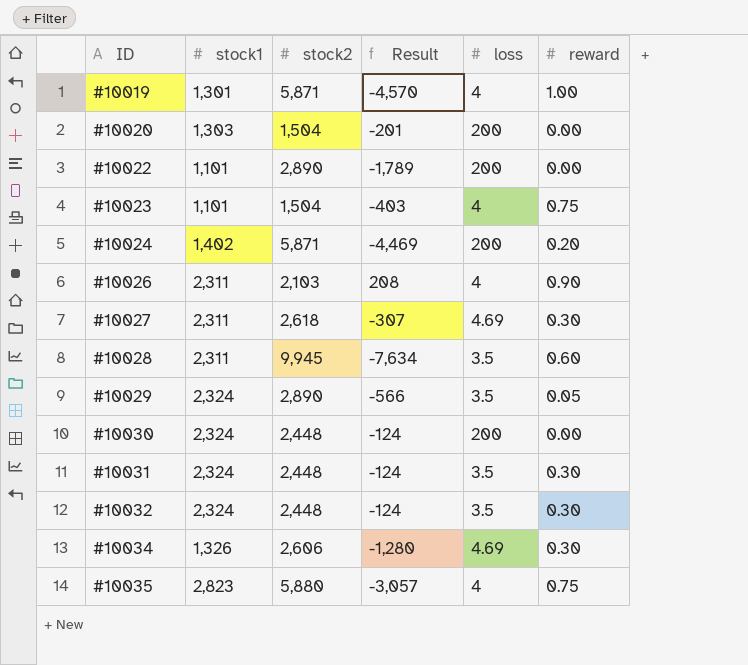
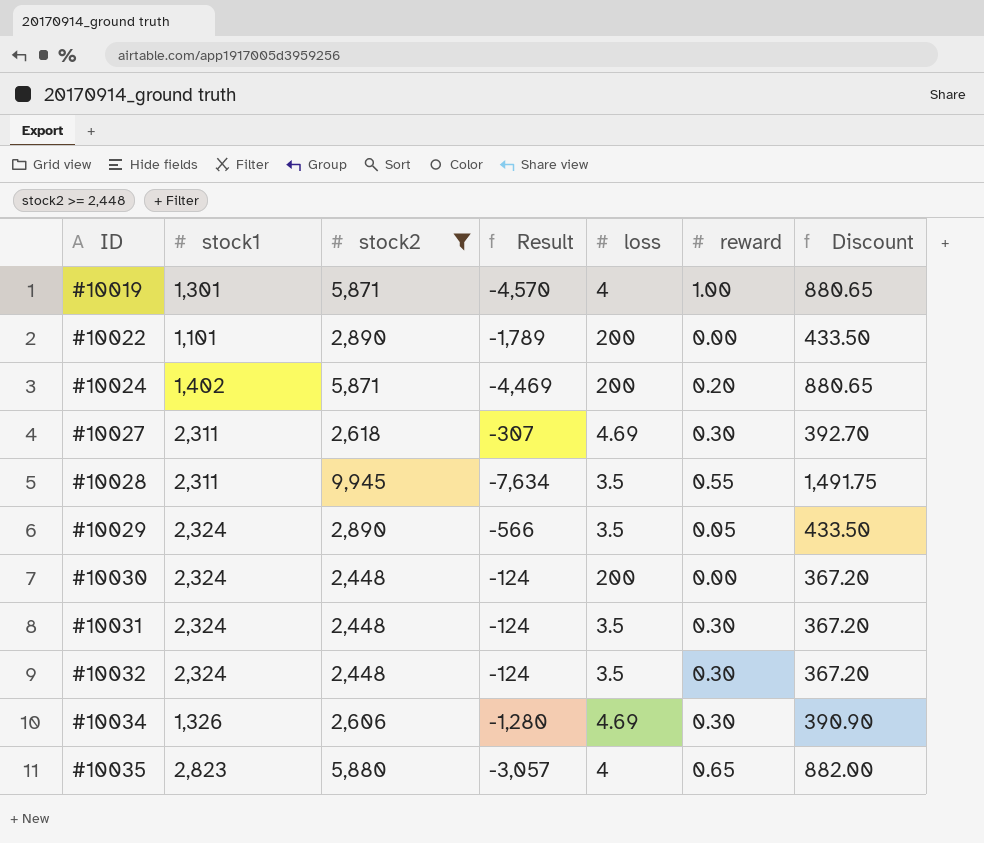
filter: none -> stock2 >= 2,448
column Discount | formula: none -> [stock2] * 0.15
#10028 | reward: 0.60 -> 0.55
#10035 | reward: 0.75 -> 0.65

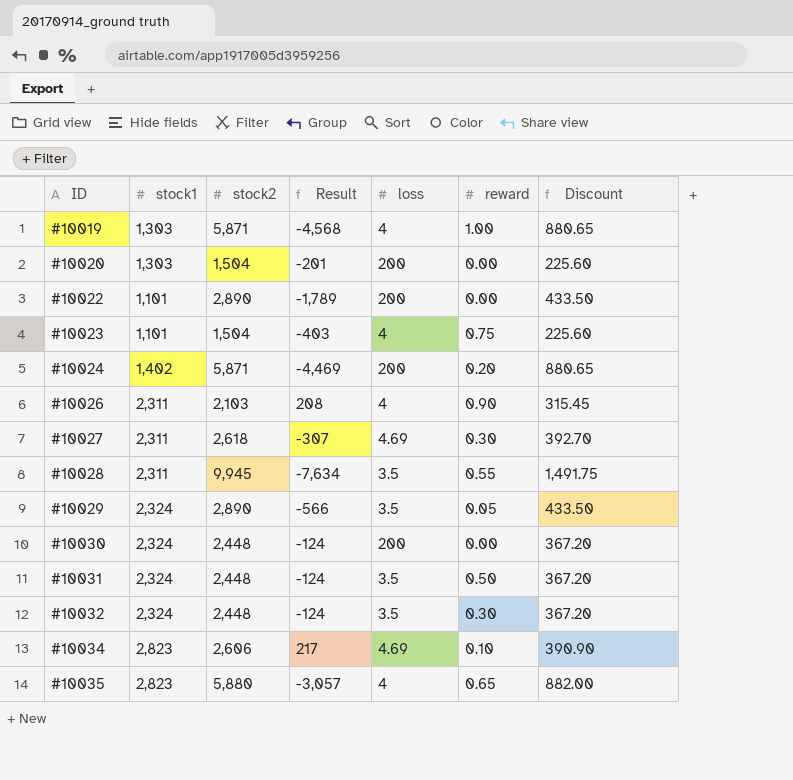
filter: stock2 >= 2,448 -> none
#10019 | stock1: 1,301 -> 1,303
#10019 | Result: -4,570 -> -4,568
#10031 | reward: 0.30 -> 0.50
#10034 | stock1: 1,326 -> 2,823
#10034 | Result: -1,280 -> 217
#10034 | reward: 0.30 -> 0.10

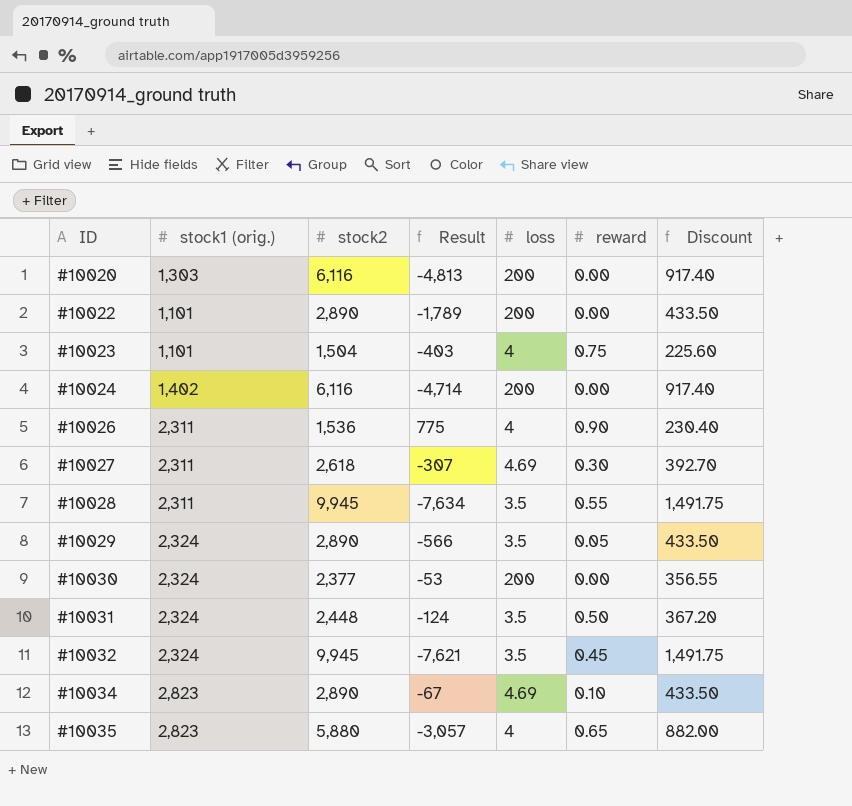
column name: stock1 -> stock1 (orig.)
row #10019: 1,303 | 5,871 | -4,568 | 4 | 1.00 | 880.65 -> none
#10020 | stock2: 1,504 -> 6,116
#10020 | Result: -201 -> -4,813
#10020 | Discount: 225.60 -> 917.40
#10024 | stock2: 5,871 -> 6,116
#10024 | Result: -4,469 -> -4,714
#10024 | reward: 0.20 -> 0.00
#10024 | Discount: 880.65 -> 917.40
#10026 | stock2: 2,103 -> 1,536
#10026 | Result: 208 -> 775
#10026 | Discount: 315.45 -> 230.40
#10030 | stock2: 2,448 -> 2,377
#10030 | Result: -124 -> -53
#10030 | Discount: 367.20 -> 356.55
#10032 | stock2: 2,448 -> 9,945
#10032 | Result: -124 -> -7,621
#10032 | reward: 0.30 -> 0.45
#10032 | Discount: 367.20 -> 1,491.75
#10034 | stock2: 2,606 -> 2,890
#10034 | Result: 217 -> -67
#10034 | Discount: 390.90 -> 433.50

